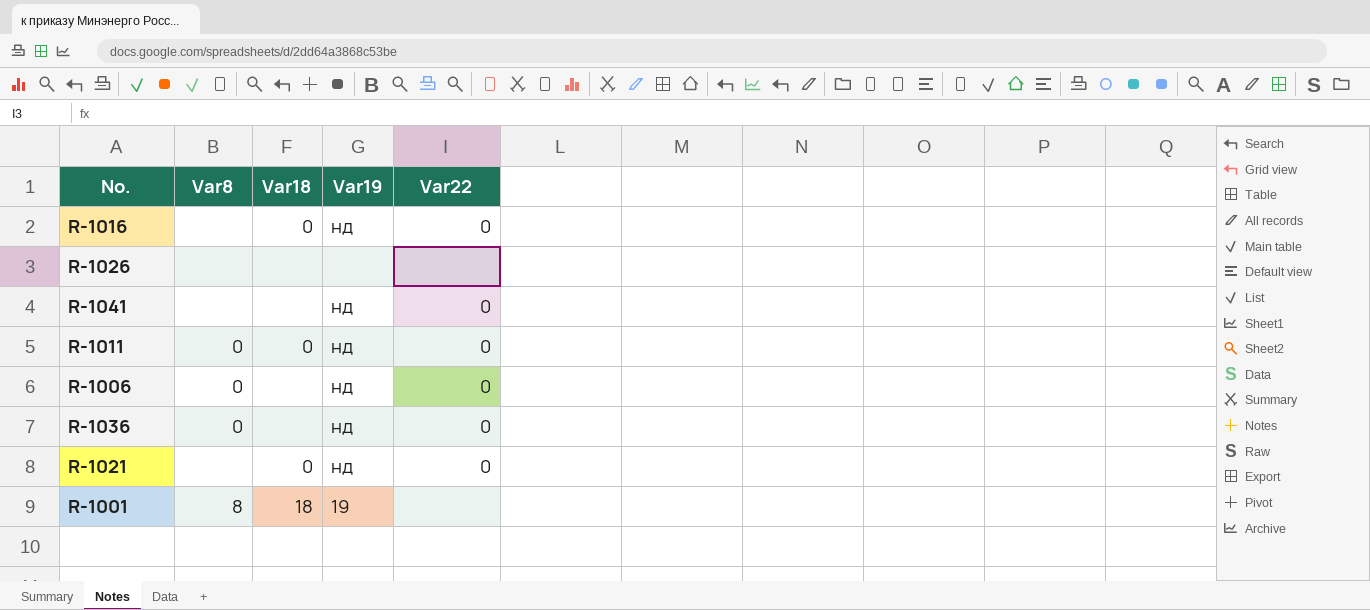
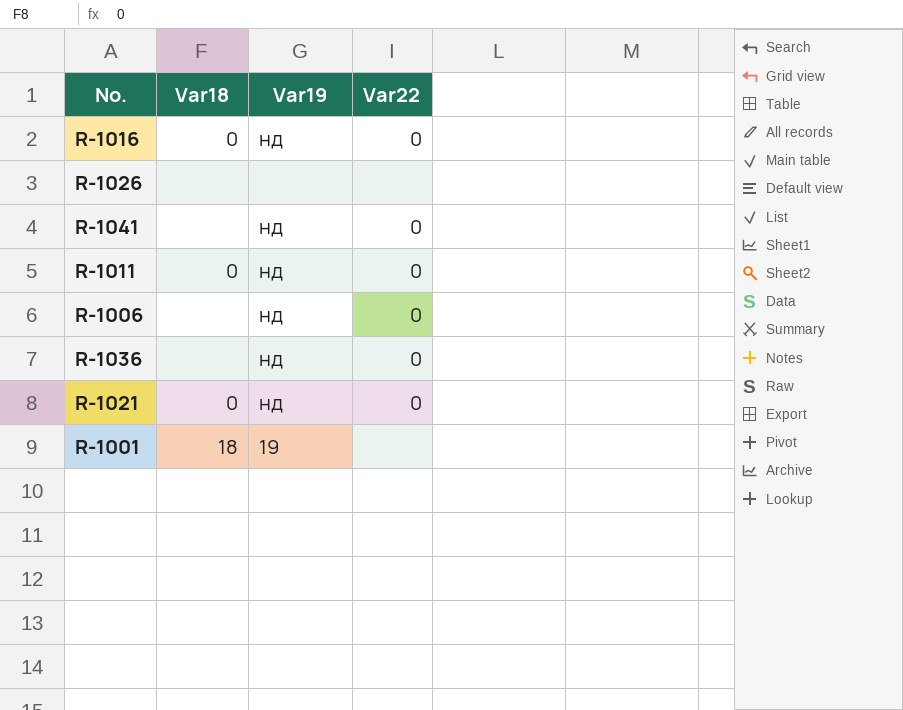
column Var8 | position: 2 -> none

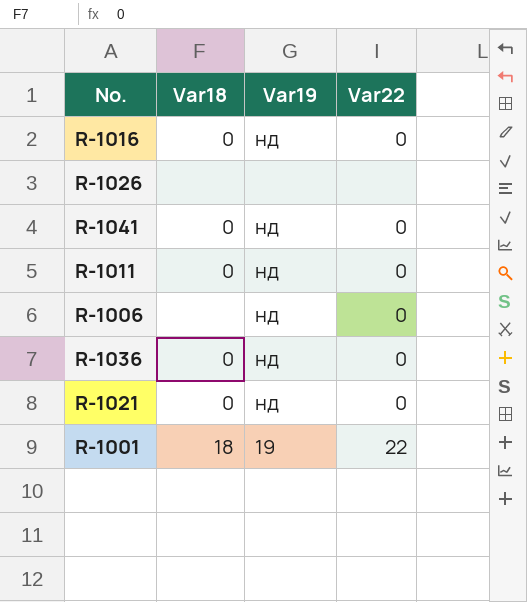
R-1041 | Var18: none -> 0
R-1036 | Var18: none -> 0
R-1001 | Var22: none -> 22

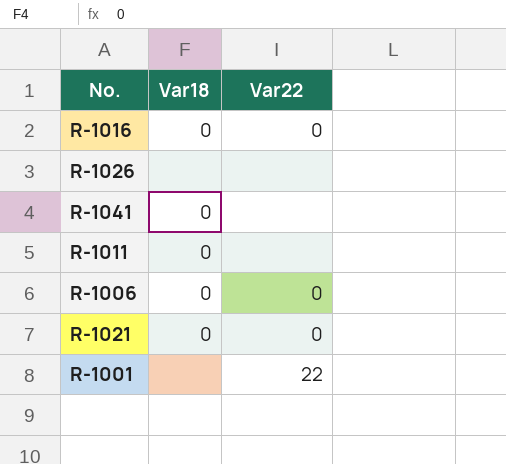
column Var19 | position: 3 -> none
row R-1036: 0 | нд | 0 -> none
R-1041 | Var22: 0 -> none
R-1011 | Var22: 0 -> none
R-1006 | Var18: none -> 0
R-1001 | Var18: 18 -> none

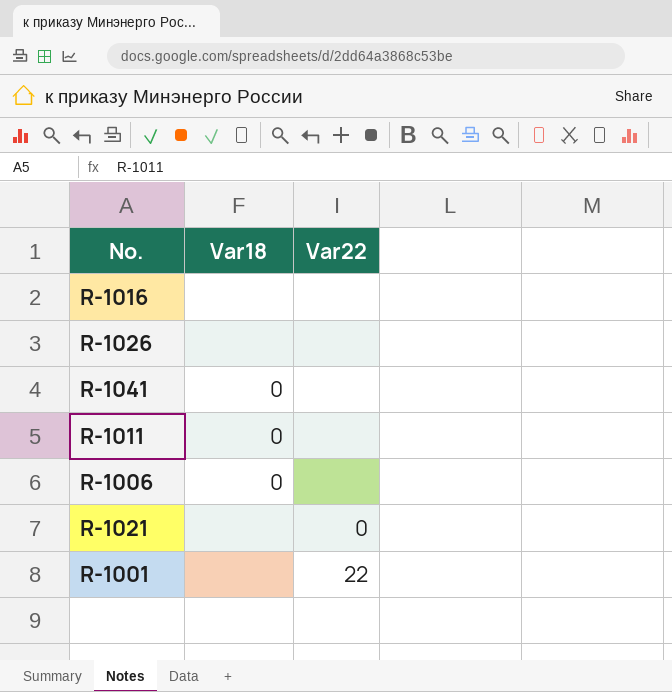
R-1016 | Var18: 0 -> none
R-1016 | Var22: 0 -> none
R-1006 | Var22: 0 -> none
R-1021 | Var18: 0 -> none

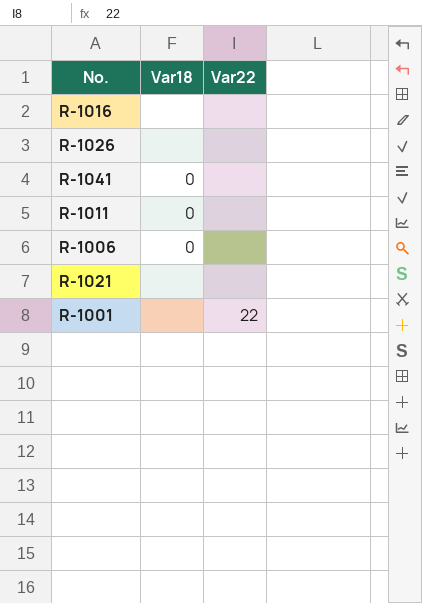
R-1021 | Var22: 0 -> none

